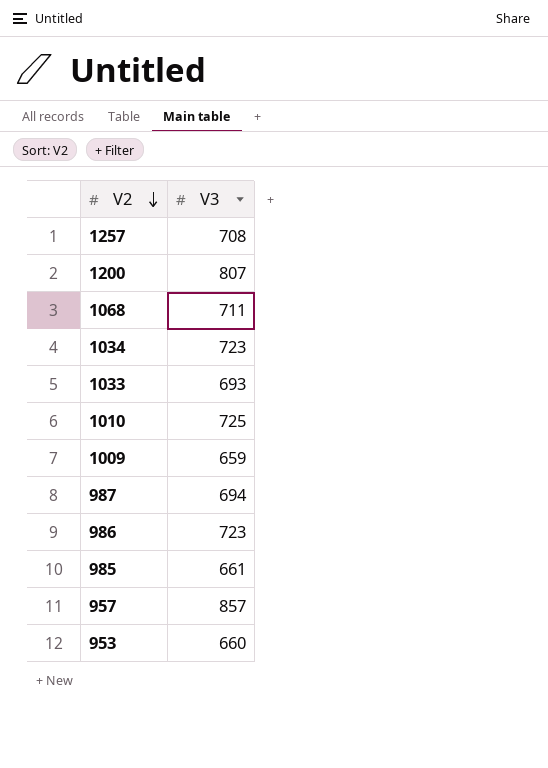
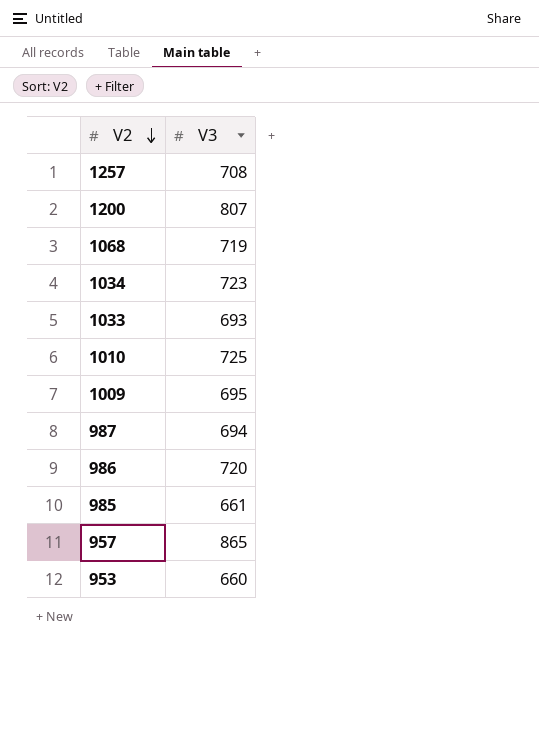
1068 | V3: 711 -> 719
1009 | V3: 659 -> 695
986 | V3: 723 -> 720
957 | V3: 857 -> 865

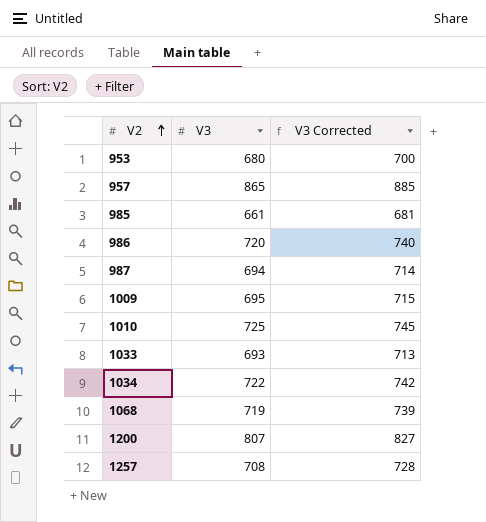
row order: V2 descending -> V2 ascending
column V3 Corrected | formula: none -> [V3] + 20
953 | V3: 660 -> 680
1034 | V3: 723 -> 722

